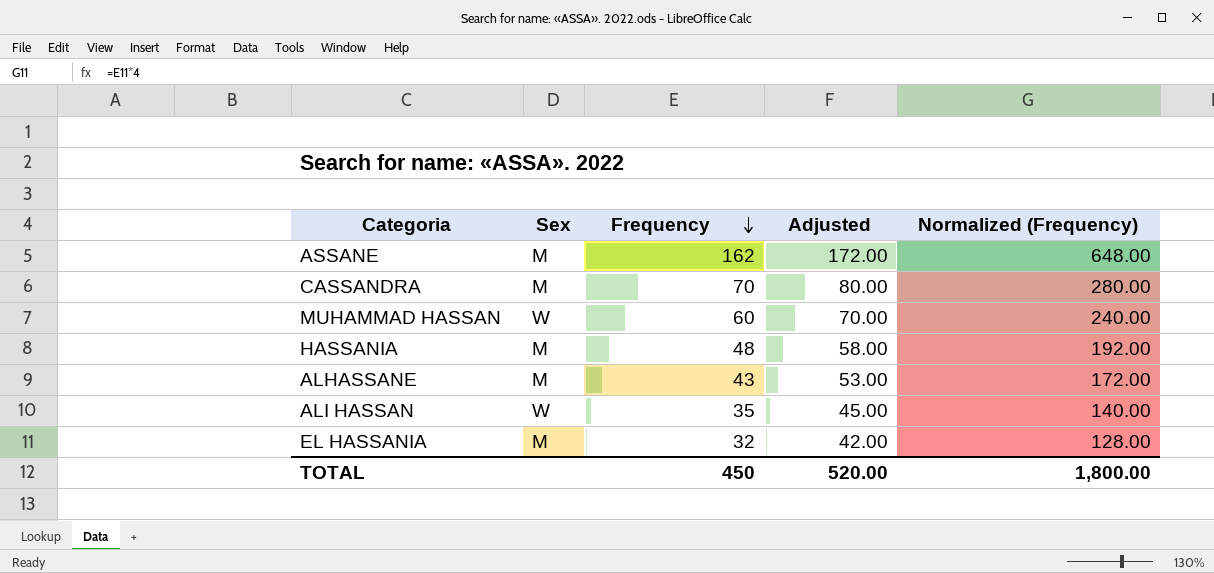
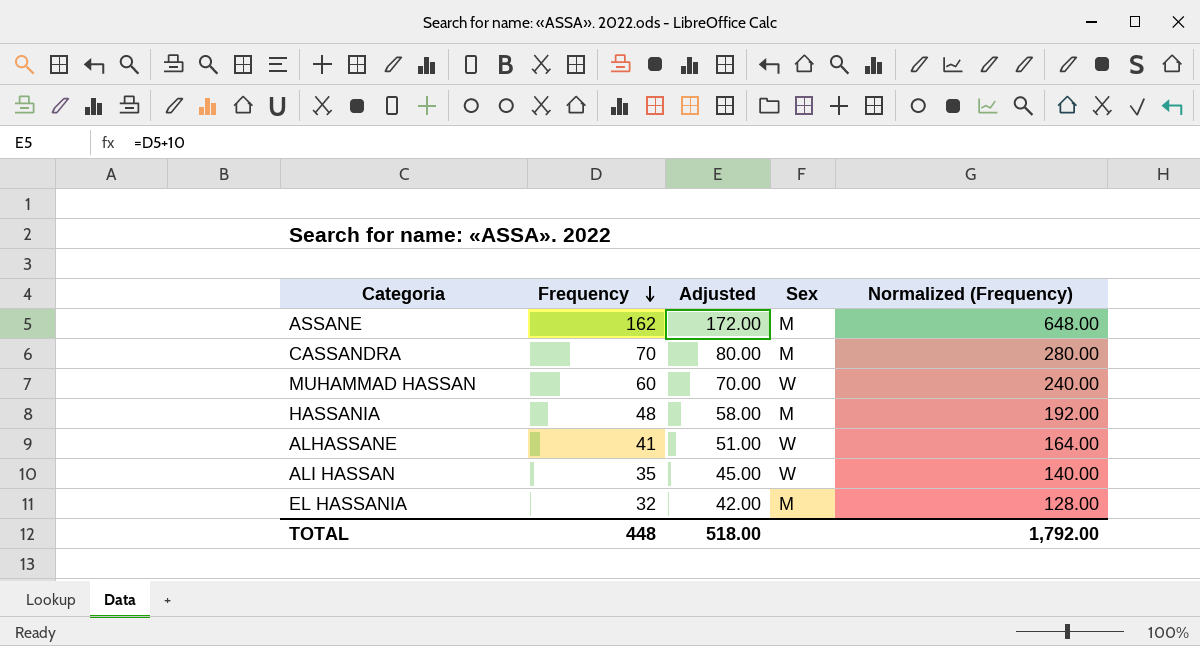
column Sex | position: 2 -> 4
ALHASSANE | Frequency: 43 -> 41
ALHASSANE | Adjusted: 53.00 -> 51.00
ALHASSANE | Sex: M -> W
ALHASSANE | Normalized (Frequency): 172.00 -> 164.00
TOTAL | Frequency: 450 -> 448
TOTAL | Adjusted: 520.00 -> 518.00
TOTAL | Normalized (Frequency): 1,800.00 -> 1,792.00

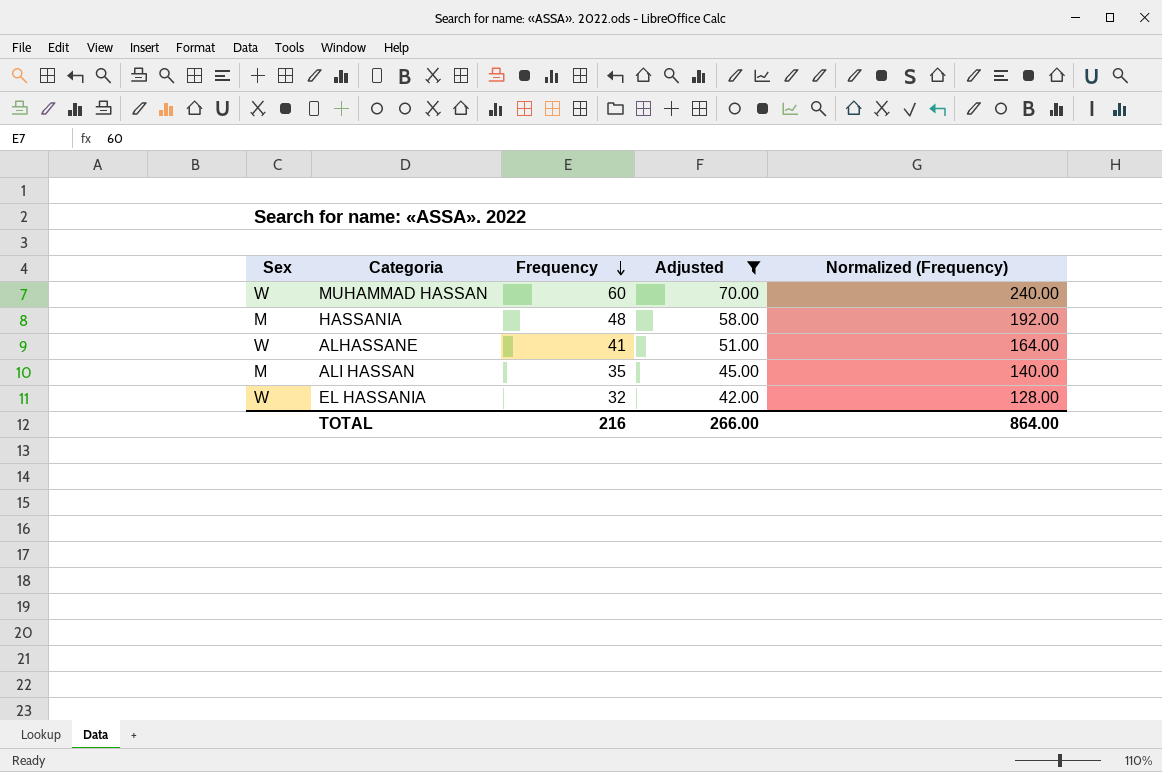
filter: none -> Adjusted <= 70.00
column Sex | position: 4 -> 1
ALI HASSAN | Sex: W -> M
EL HASSANIA | Sex: M -> W
TOTAL | Frequency: 448 -> 216
TOTAL | Adjusted: 518.00 -> 266.00
TOTAL | Normalized (Frequency): 1,792.00 -> 864.00

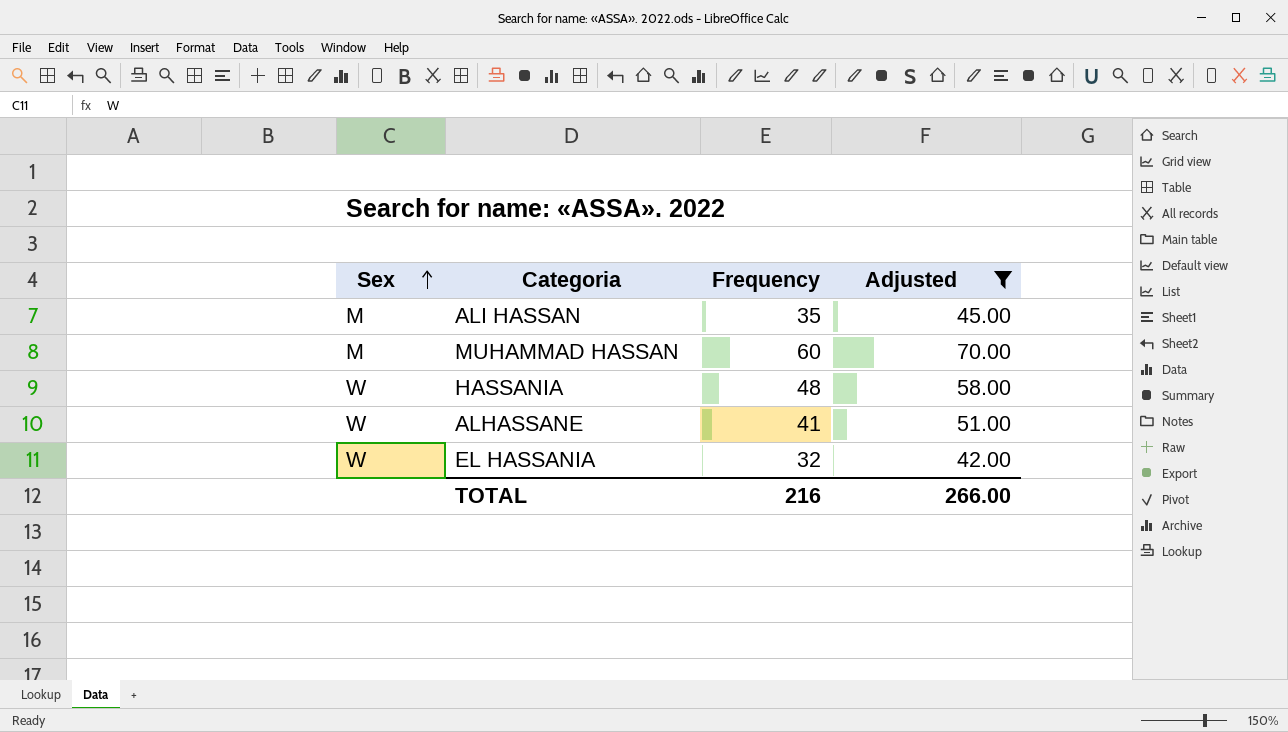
row order: Frequency descending -> Sex ascending
column Normalized (Frequency) | formula: [Frequency] * 4 -> none
MUHAMMAD HASSAN | Sex: W -> M
HASSANIA | Sex: M -> W

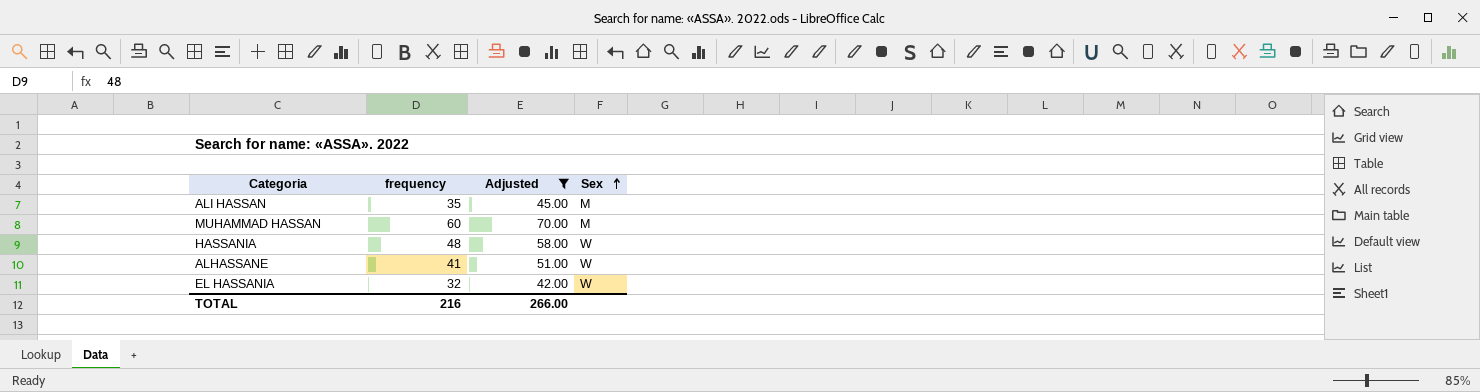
column name: Frequency -> frequency
column Sex | position: 1 -> 4

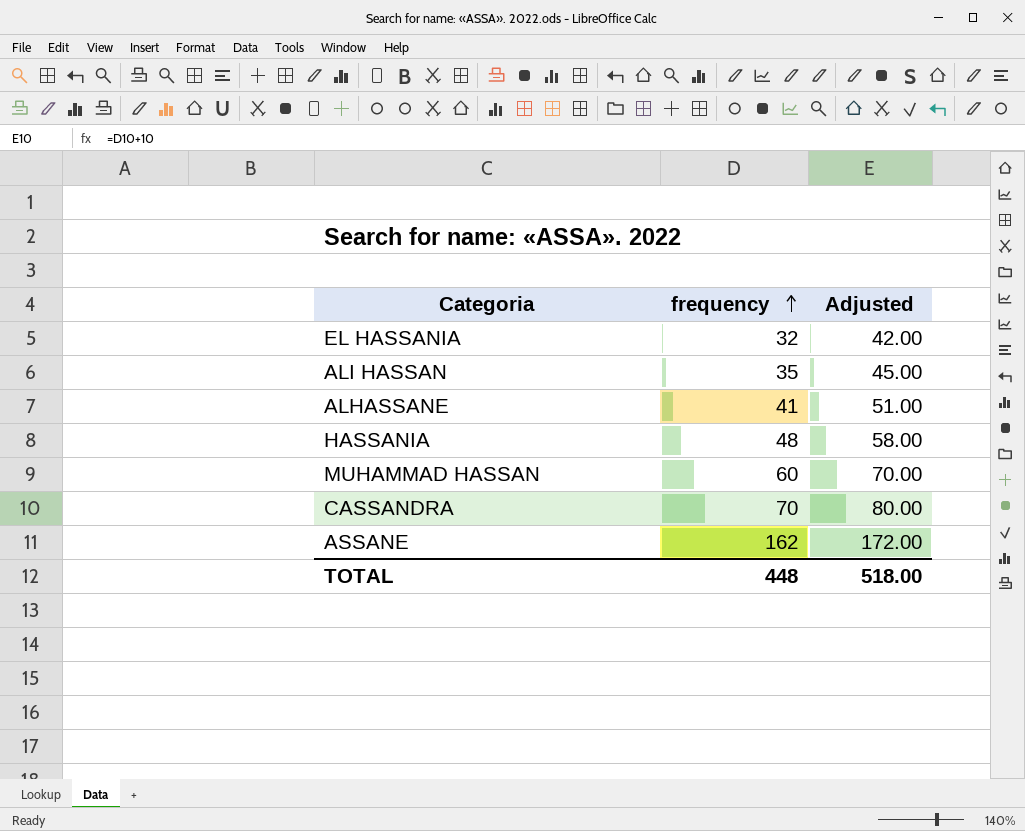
filter: Adjusted <= 70.00 -> none
row order: Sex ascending -> frequency ascending
column Sex | position: 4 -> none
TOTAL | frequency: 216 -> 448
TOTAL | Adjusted: 266.00 -> 518.00

